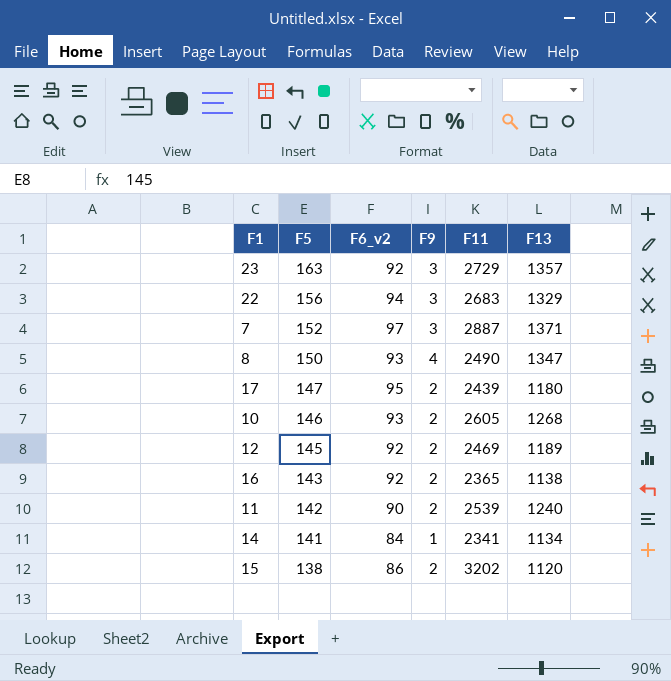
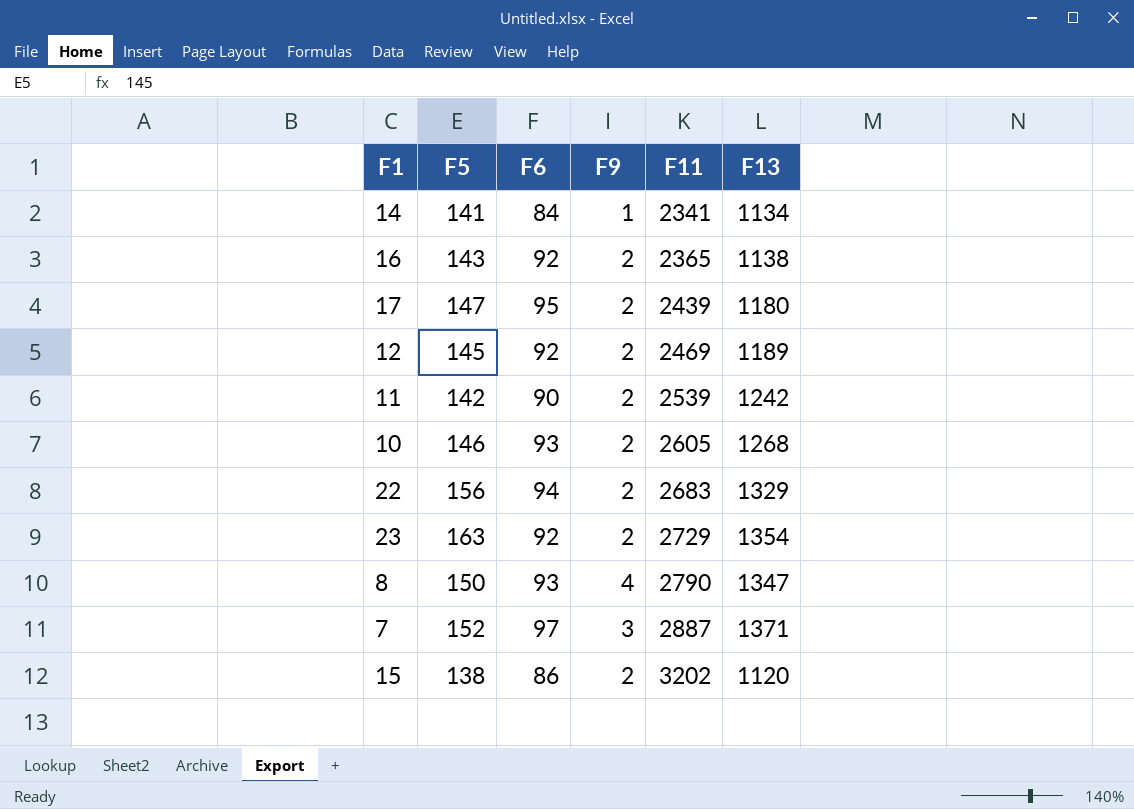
row order: F5 descending -> F11 ascending
column name: F6_v2 -> F6
11 | F13: 1240 -> 1242
22 | F9: 3 -> 2
23 | F9: 3 -> 2
23 | F13: 1357 -> 1354
8 | F11: 2490 -> 2790

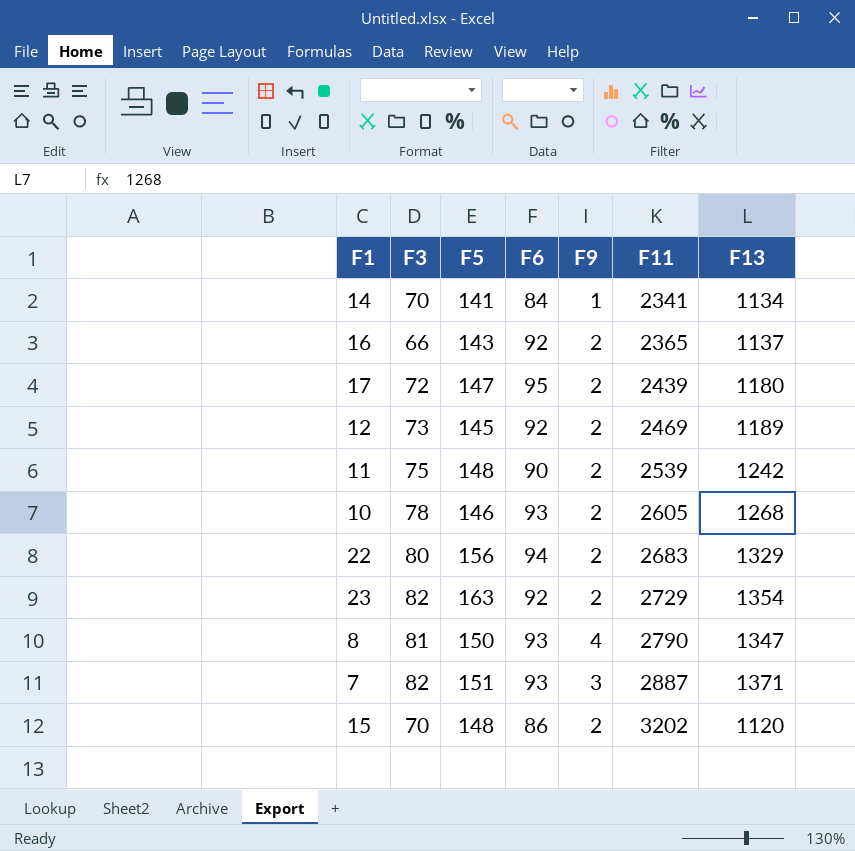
column F3 | position: none -> 2
16 | F13: 1138 -> 1137
11 | F5: 142 -> 148
7 | F5: 152 -> 151
7 | F6: 97 -> 93
15 | F5: 138 -> 148

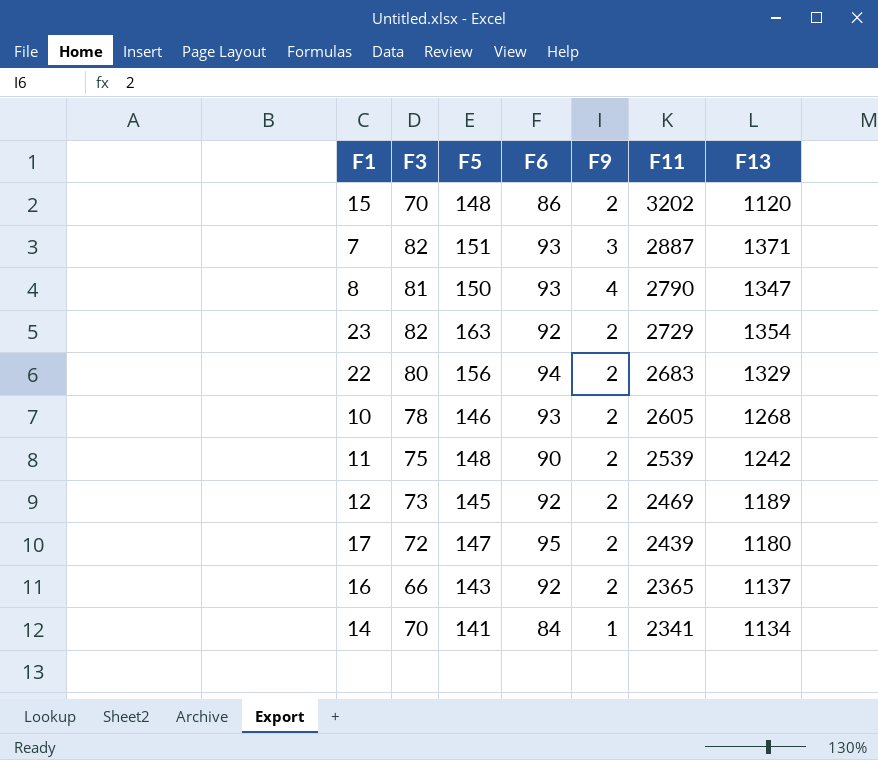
row order: F11 ascending -> F11 descending

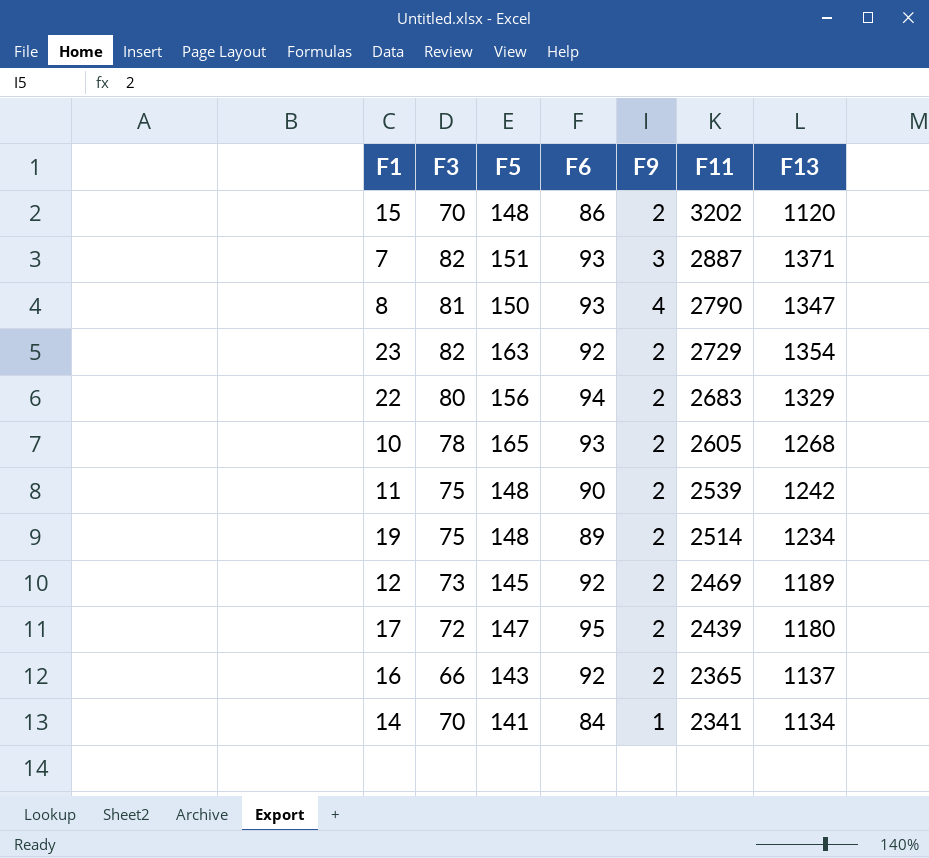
10 | F5: 146 -> 165
row 19: none -> 75 | 148 | 89 | 2 | 2514 | 1234

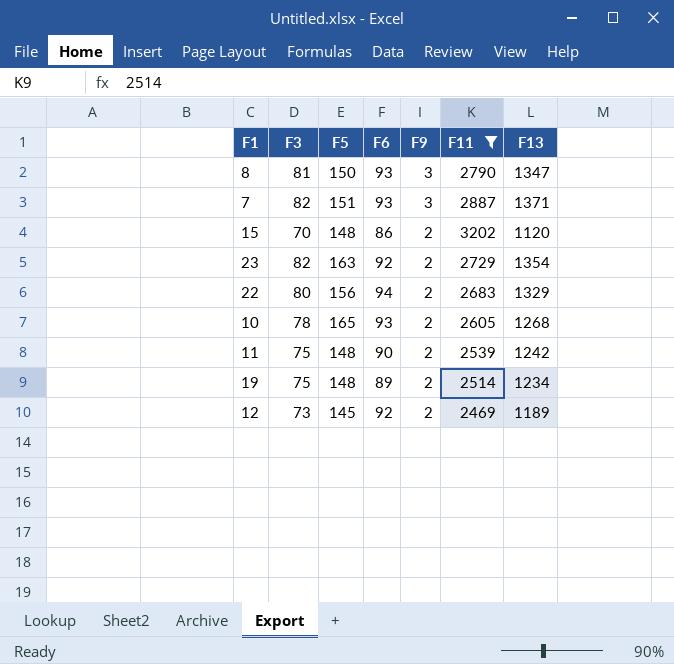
filter: none -> F11 >= 2469
row order: F11 descending -> F9 descending
8 | F9: 4 -> 3

